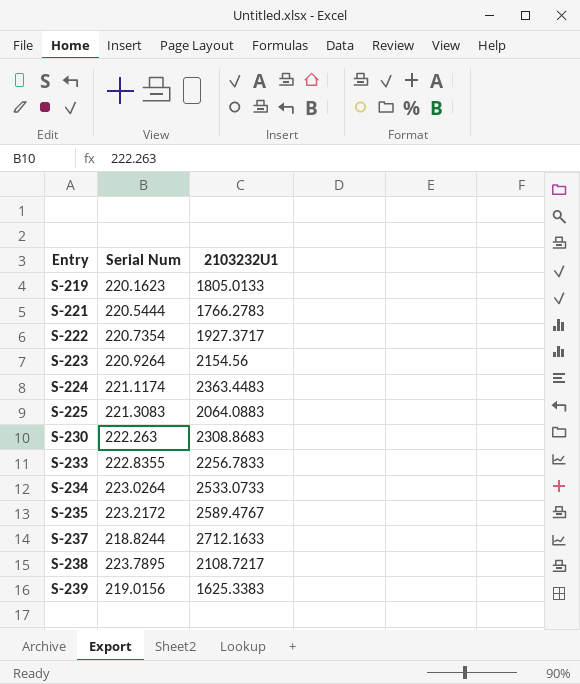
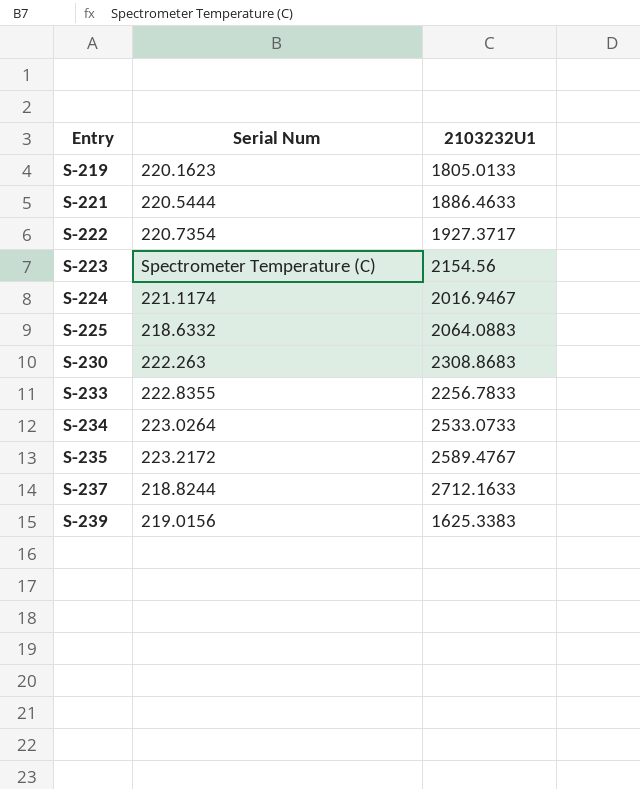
row S-238: 223.7895 | 2108.7217 -> none
S-221 | 2103232U1: 1766.2783 -> 1886.4633
S-223 | Serial Num: 220.9264 -> Spectrometer Temperature (C)
S-224 | 2103232U1: 2363.4483 -> 2016.9467
S-225 | Serial Num: 221.3083 -> 218.6332

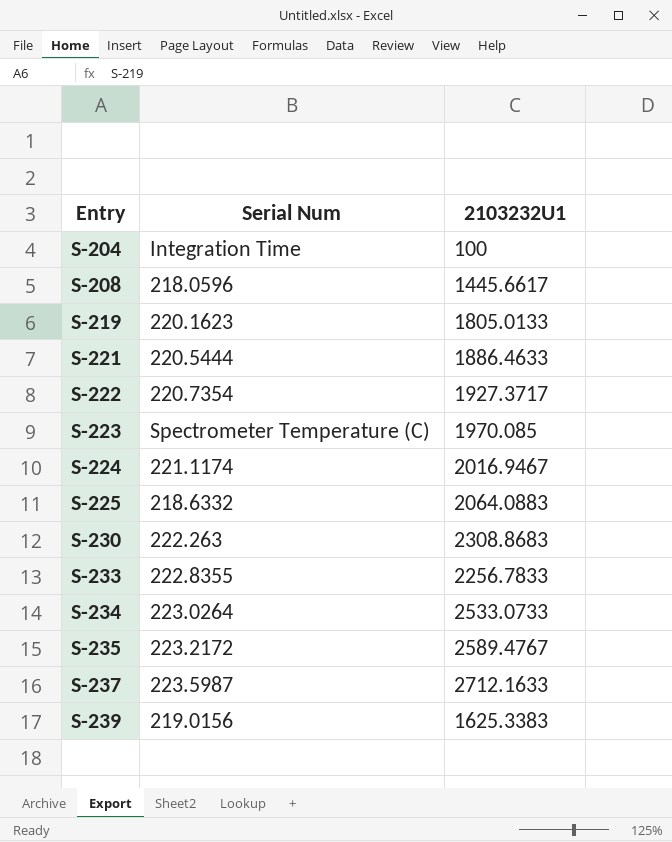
row S-204: none -> Integration Time | 100
row S-208: none -> 218.0596 | 1445.6617
S-223 | 2103232U1: 2154.56 -> 1970.085
S-237 | Serial Num: 218.8244 -> 223.5987

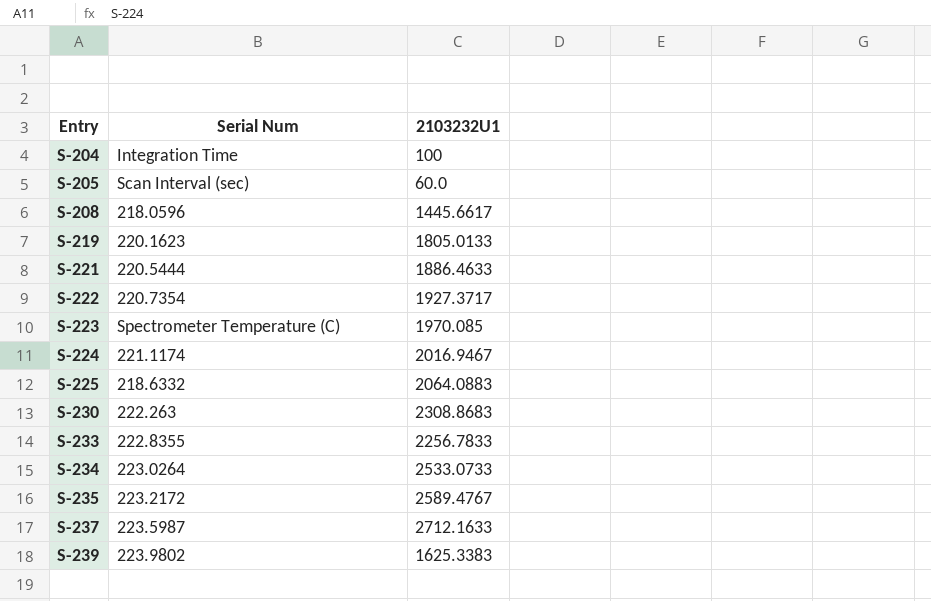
row S-205: none -> Scan Interval (sec) | 60.0
S-239 | Serial Num: 219.0156 -> 223.9802

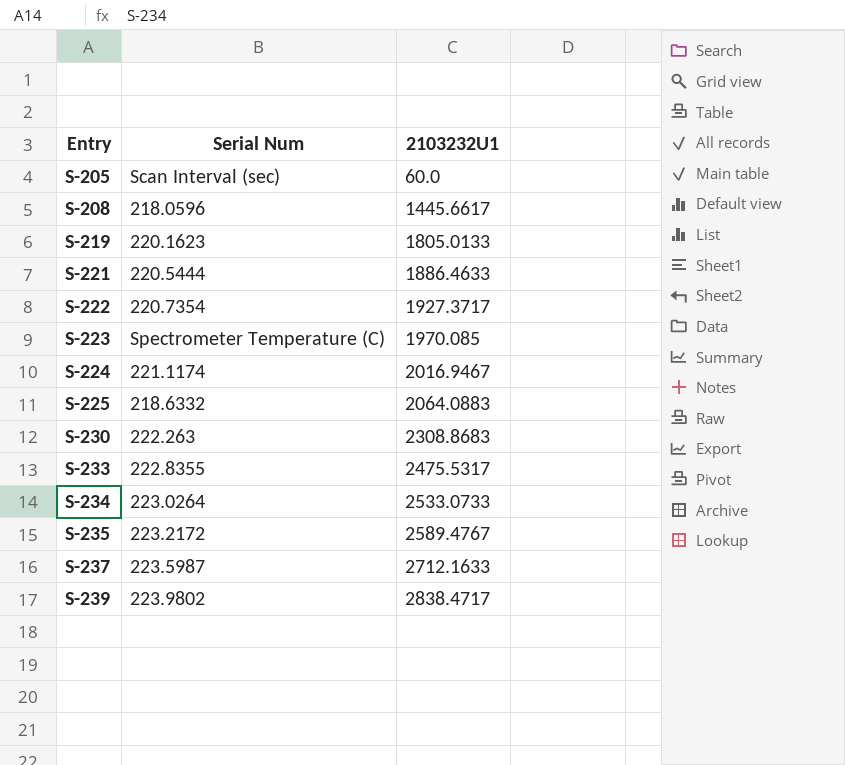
row S-204: Integration Time | 100 -> none
S-233 | 2103232U1: 2256.7833 -> 2475.5317
S-239 | 2103232U1: 1625.3383 -> 2838.4717

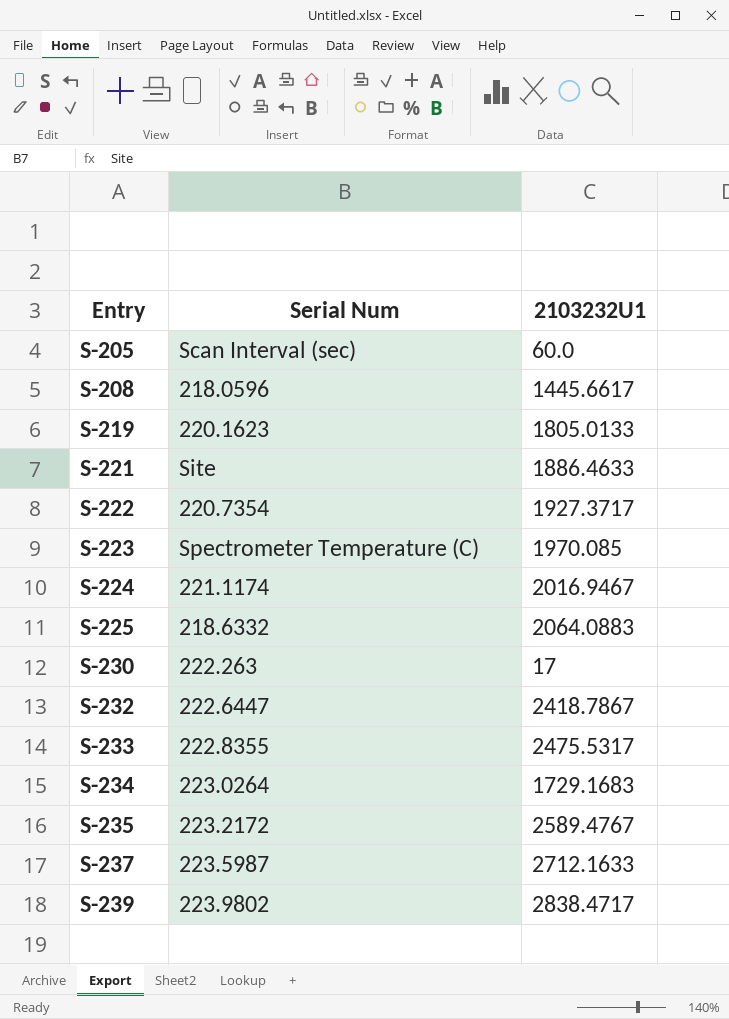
S-221 | Serial Num: 220.5444 -> Site
S-230 | 2103232U1: 2308.8683 -> 17
row S-232: none -> 222.6447 | 2418.7867
S-234 | 2103232U1: 2533.0733 -> 1729.1683

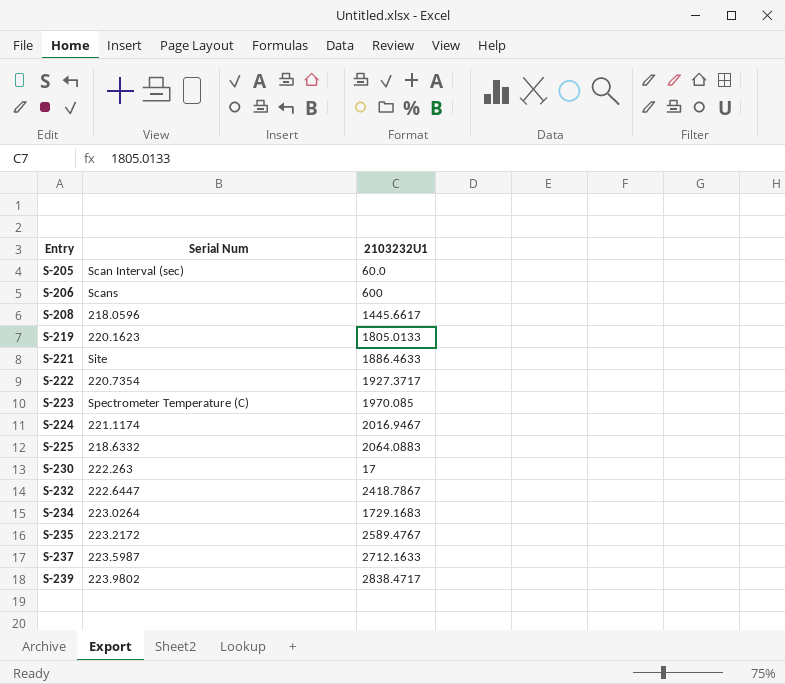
row S-233: 222.8355 | 2475.5317 -> none
row S-206: none -> Scans | 600

